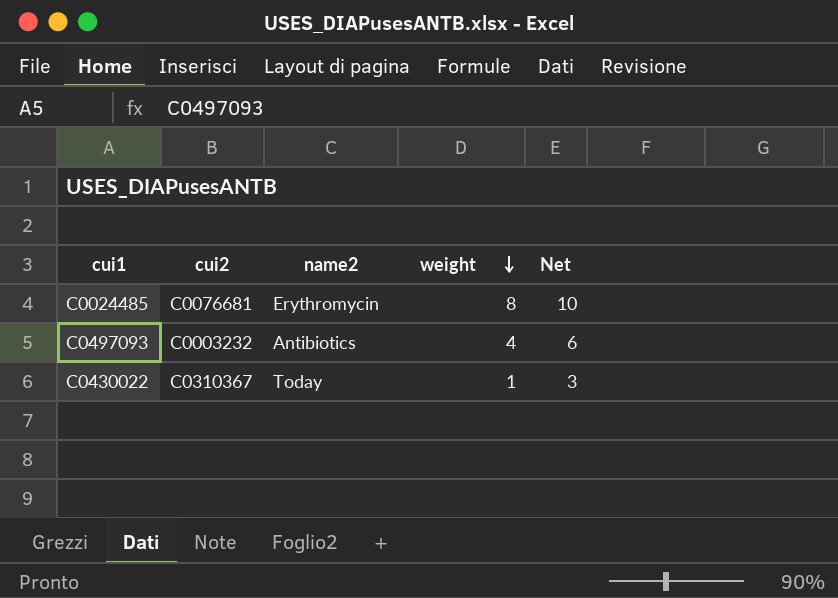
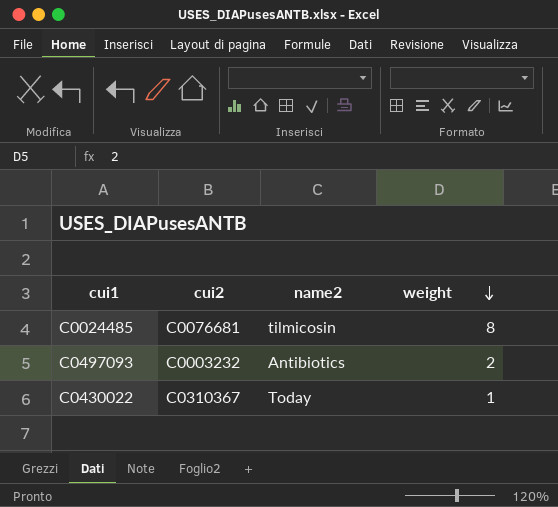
column Net | formula: [weight] + 2 -> none
C0024485 | name2: Erythromycin -> tilmicosin
C0497093 | weight: 4 -> 2

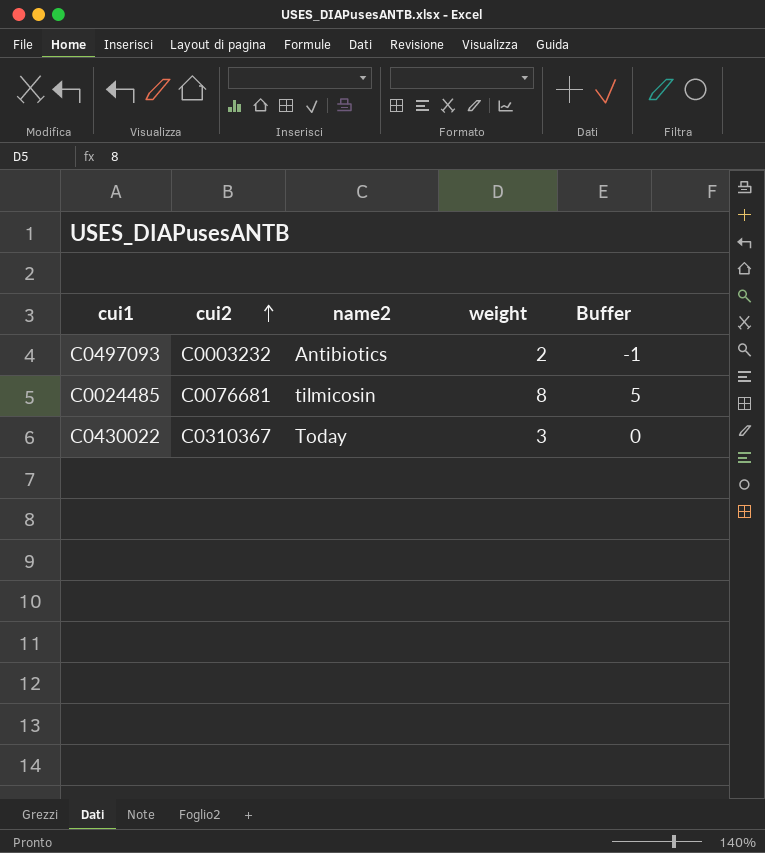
row order: weight descending -> cui2 ascending
column Buffer | formula: none -> [weight] - 3
C0430022 | weight: 1 -> 3

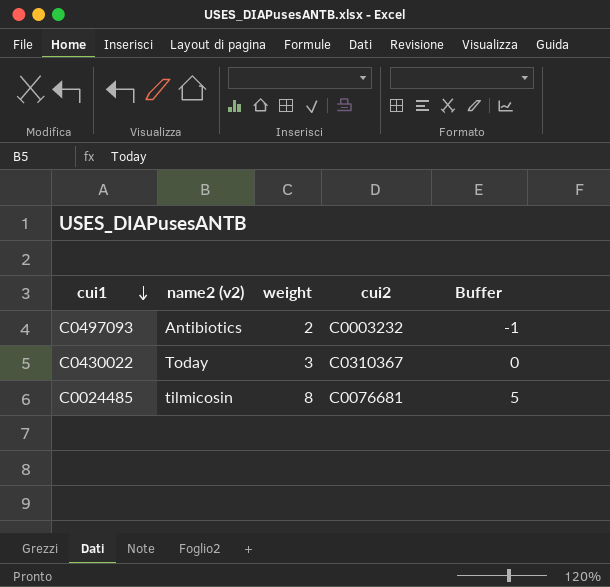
row order: cui2 ascending -> cui1 descending
column name: name2 -> name2 (v2)
column cui2 | position: 2 -> 4

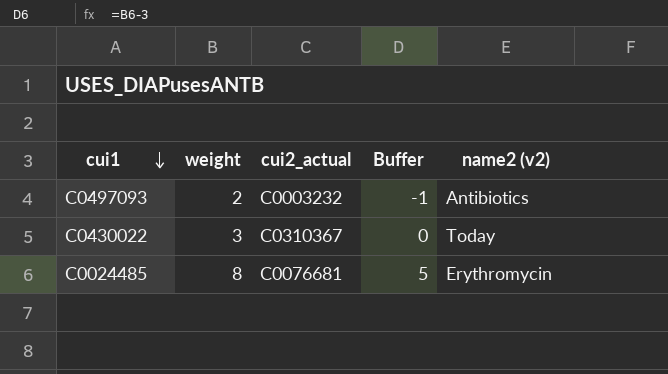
column name: cui2 -> cui2_actual
column name2 (v2) | position: 2 -> 5
C0024485 | name2 (v2): tilmicosin -> Erythromycin

